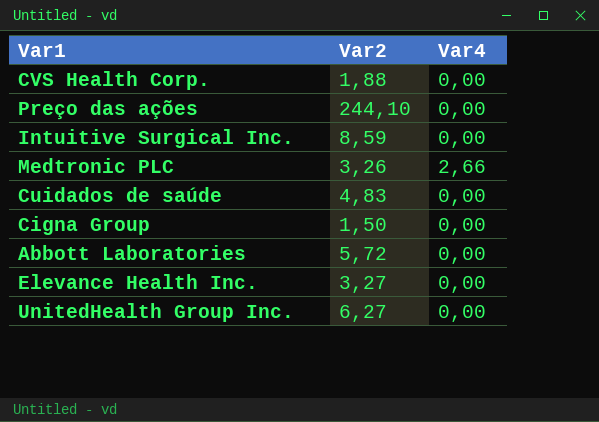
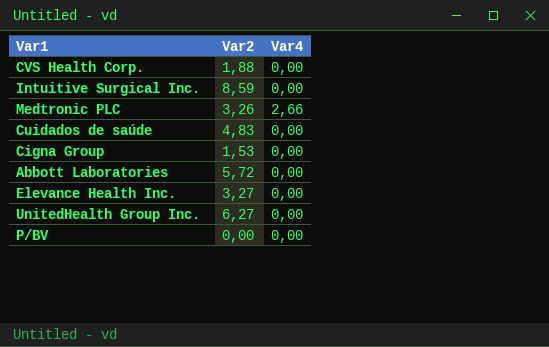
row Preço das ações: 244,10 | 0,00 -> none
Cigna Group | Var2: 1,50 -> 1,53
row P/BV: none -> 0,00 | 0,00

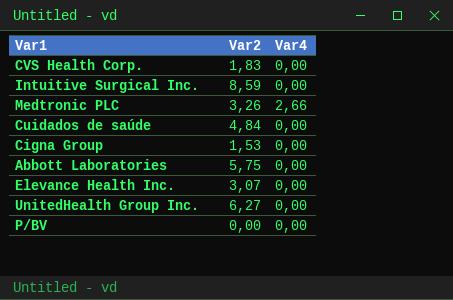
CVS Health Corp. | Var2: 1,88 -> 1,83
Cuidados de saúde | Var2: 4,83 -> 4,84
Abbott Laboratories | Var2: 5,72 -> 5,75
Elevance Health Inc. | Var2: 3,27 -> 3,07

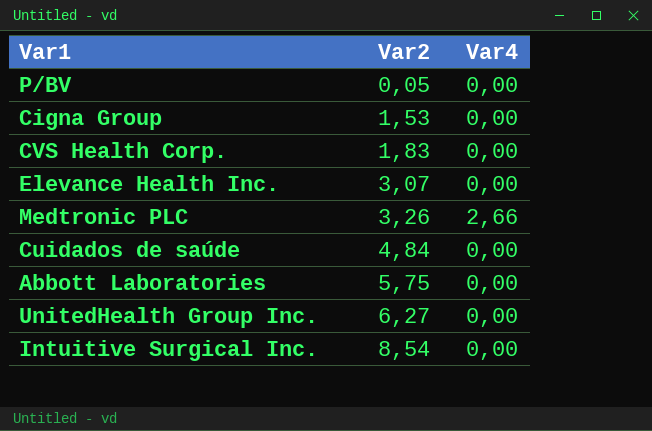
row order: none -> Var2 ascending
P/BV | Var2: 0,00 -> 0,05
Intuitive Surgical Inc. | Var2: 8,59 -> 8,54

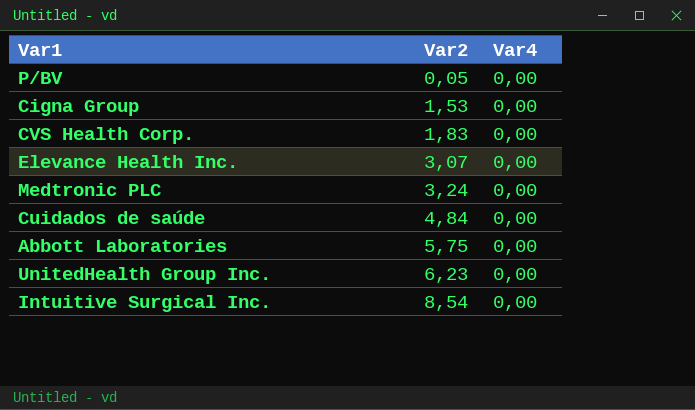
Medtronic PLC | Var2: 3,26 -> 3,24
Medtronic PLC | Var4: 2,66 -> 0,00
UnitedHealth Group Inc. | Var2: 6,27 -> 6,23

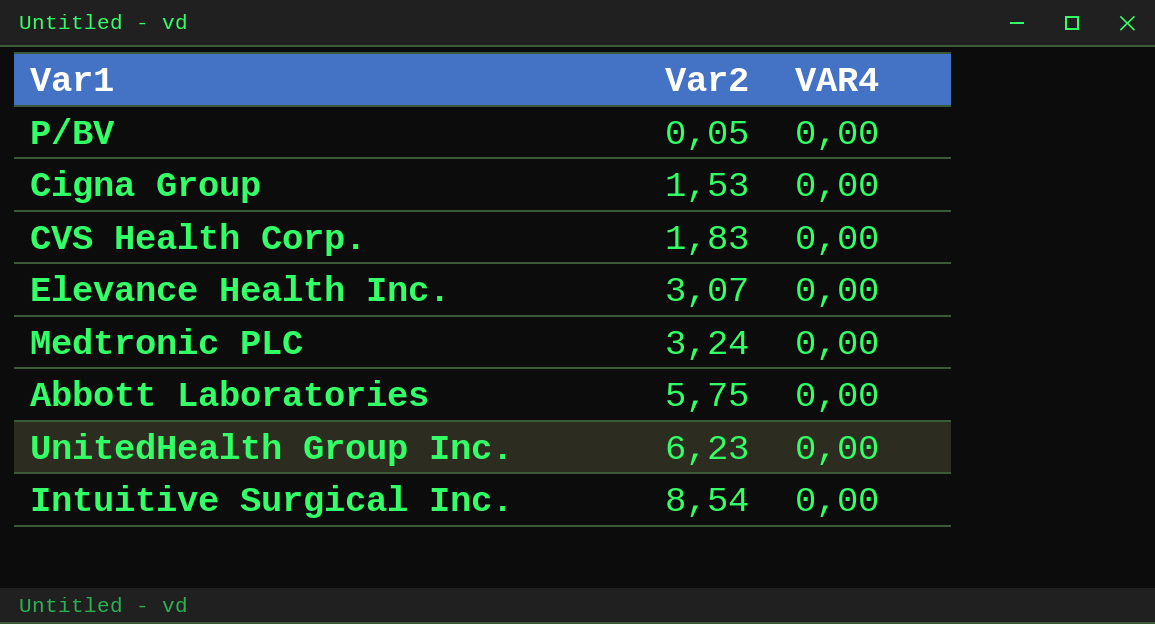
column name: Var4 -> VAR4
row Cuidados de saúde: 4,84 | 0,00 -> none

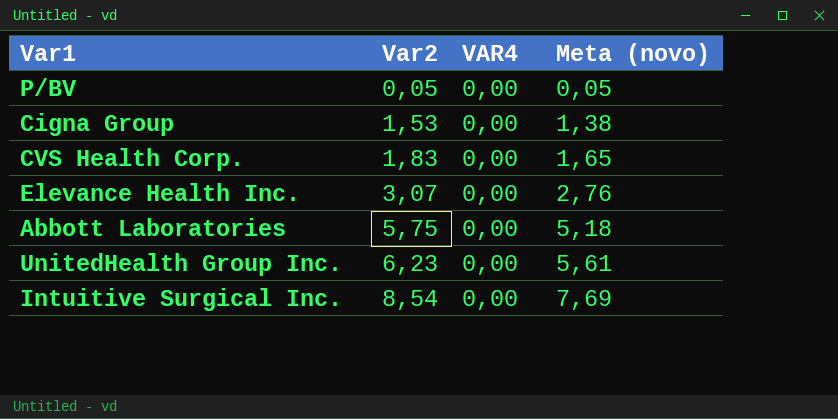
column Meta (novo) | formula: none -> [Var2] * 0,9
row Medtronic PLC: 3,24 | 0,00 -> none

